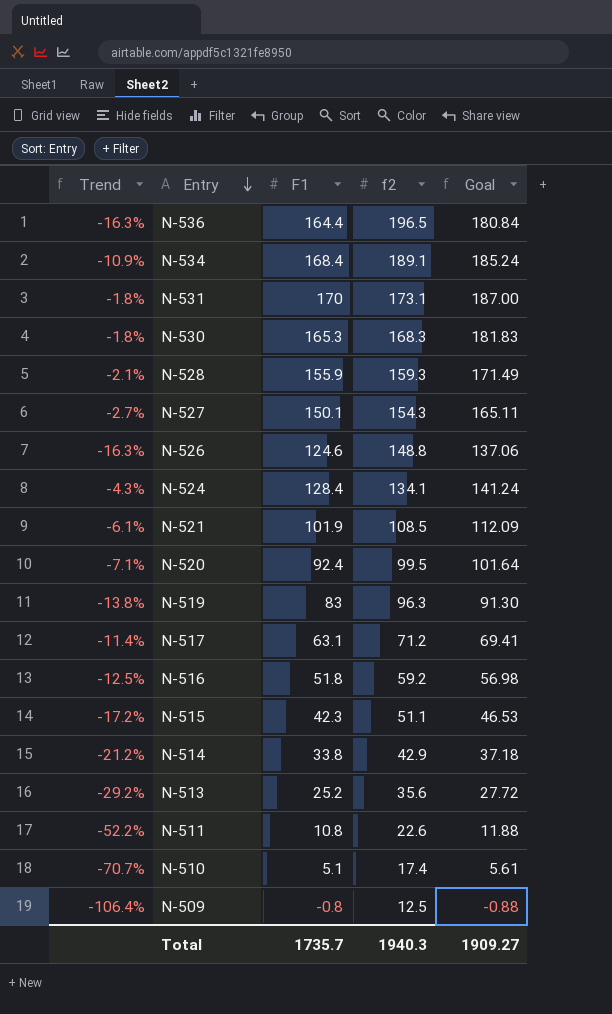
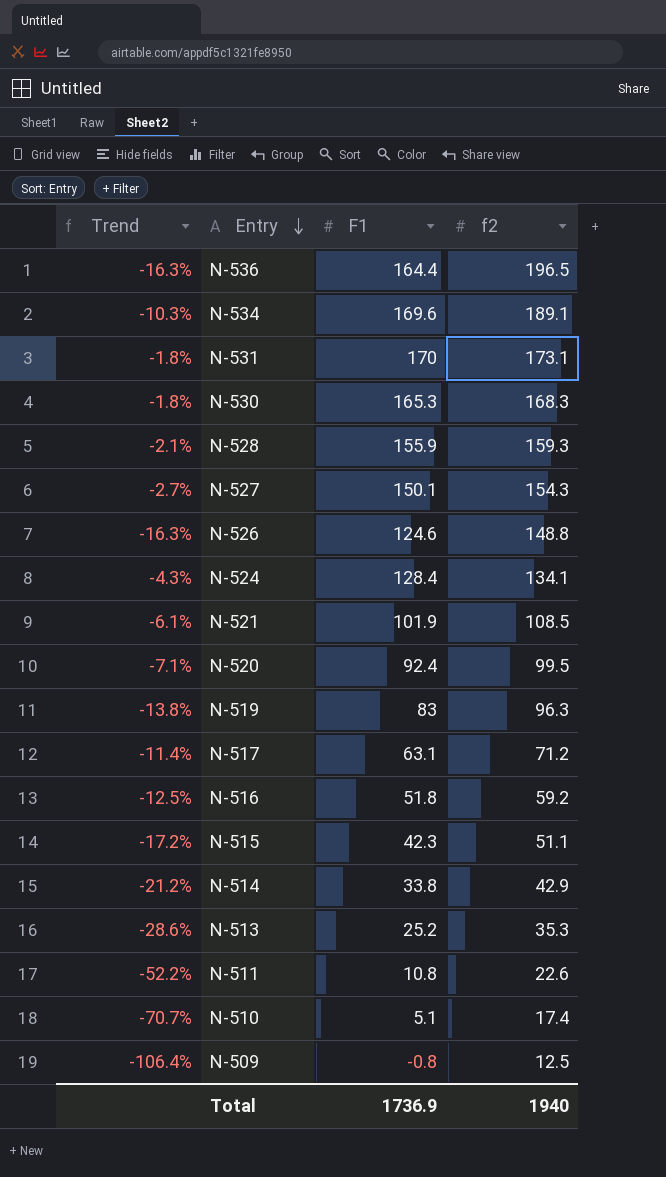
column Goal | formula: [F1] * 1.1 -> none
N-534 | Trend: -10.9% -> -10.3%
N-534 | F1: 168.4 -> 169.6
N-513 | Trend: -29.2% -> -28.6%
N-513 | f2: 35.6 -> 35.3
Total | F1: 1735.7 -> 1736.9
Total | f2: 1940.3 -> 1940

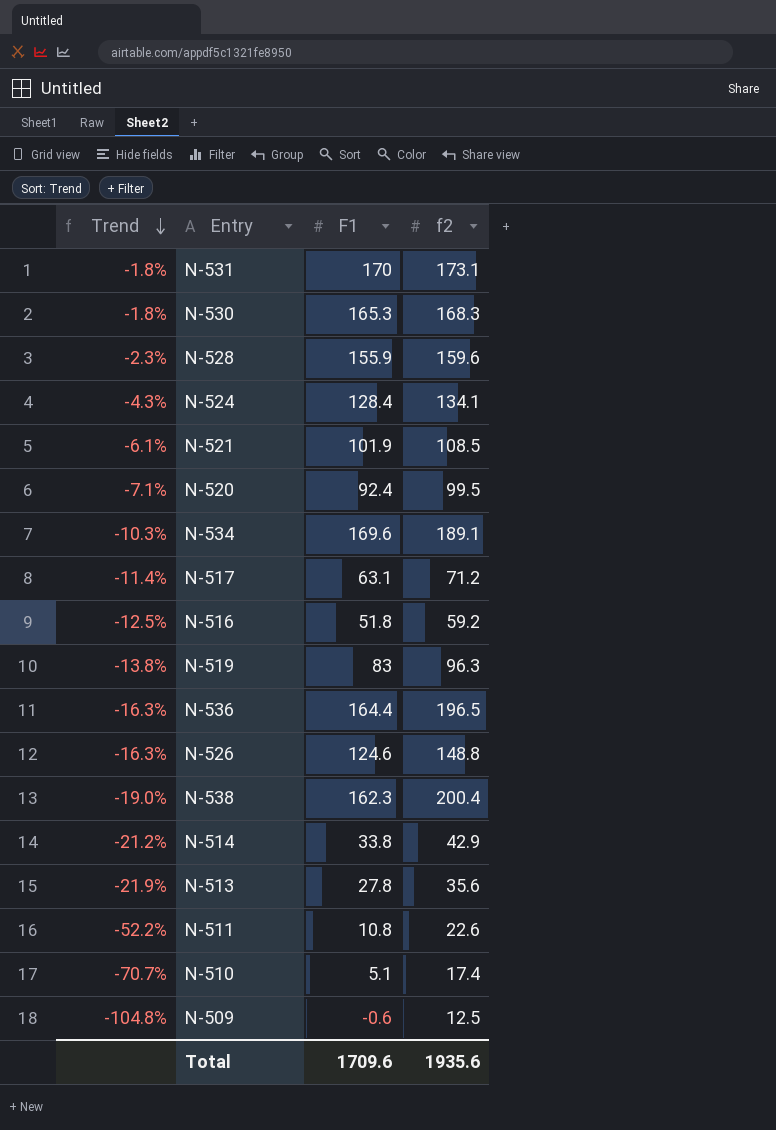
row order: Entry descending -> Trend descending
row N-527: -2.7% | 150.1 | 154.3 -> none
row N-515: -17.2% | 42.3 | 51.1 -> none
N-528 | Trend: -2.1% -> -2.3%
N-528 | f2: 159.3 -> 159.6
row N-538: none -> -19.0% | 162.3 | 200.4
N-513 | Trend: -28.6% -> -21.9%
N-513 | F1: 25.2 -> 27.8
N-513 | f2: 35.3 -> 35.6
N-509 | Trend: -106.4% -> -104.8%
N-509 | F1: -0.8 -> -0.6
Total | F1: 1736.9 -> 1709.6
Total | f2: 1940 -> 1935.6

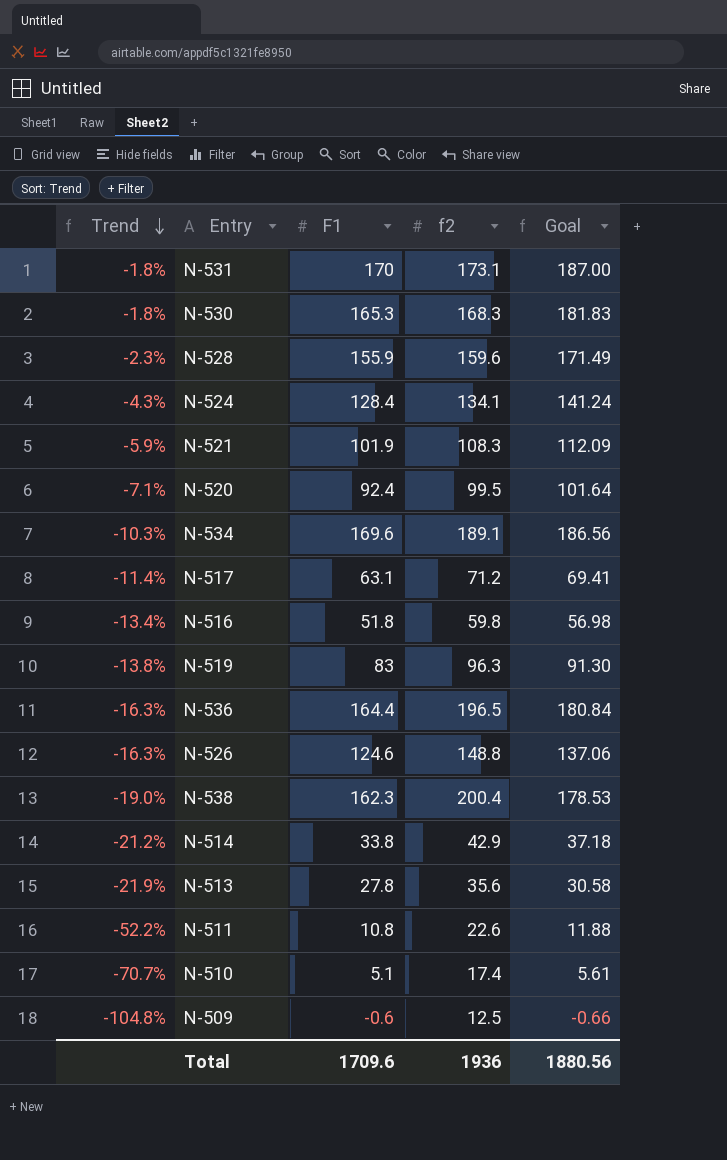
column Goal | formula: none -> [F1] * 1.1
N-521 | Trend: -6.1% -> -5.9%
N-521 | f2: 108.5 -> 108.3
N-516 | Trend: -12.5% -> -13.4%
N-516 | f2: 59.2 -> 59.8
Total | f2: 1935.6 -> 1936

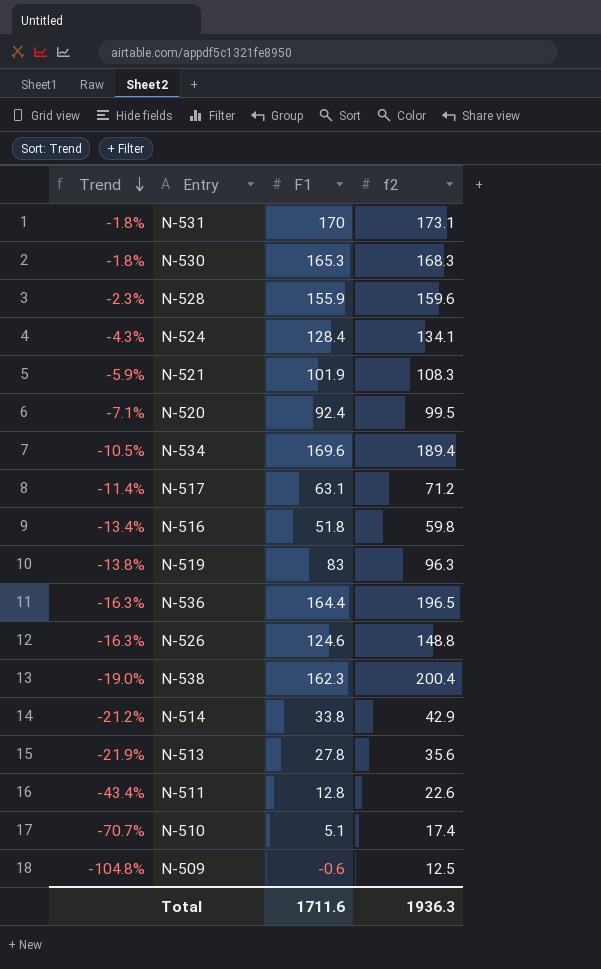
column Goal | formula: [F1] * 1.1 -> none
N-534 | Trend: -10.3% -> -10.5%
N-534 | f2: 189.1 -> 189.4
N-511 | Trend: -52.2% -> -43.4%
N-511 | F1: 10.8 -> 12.8
Total | F1: 1709.6 -> 1711.6
Total | f2: 1936 -> 1936.3

